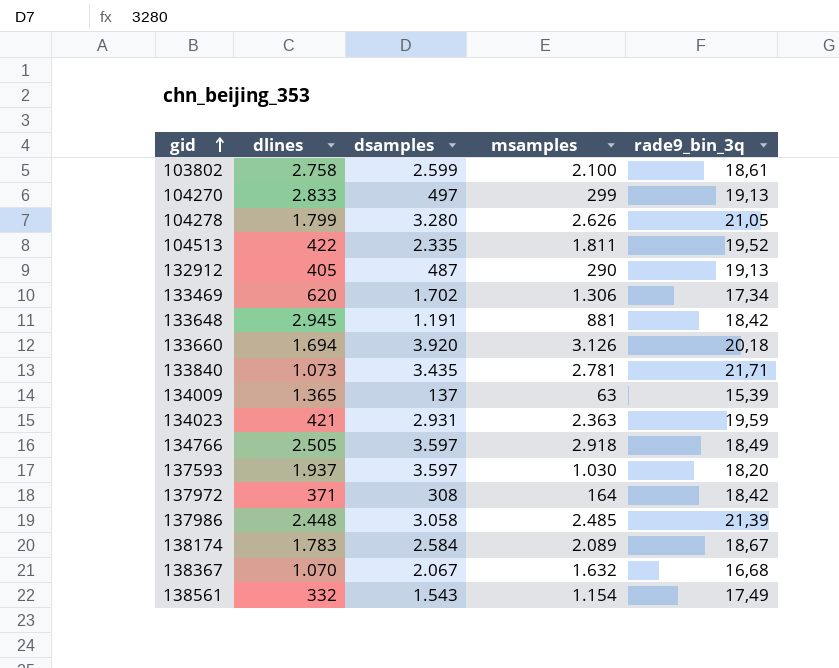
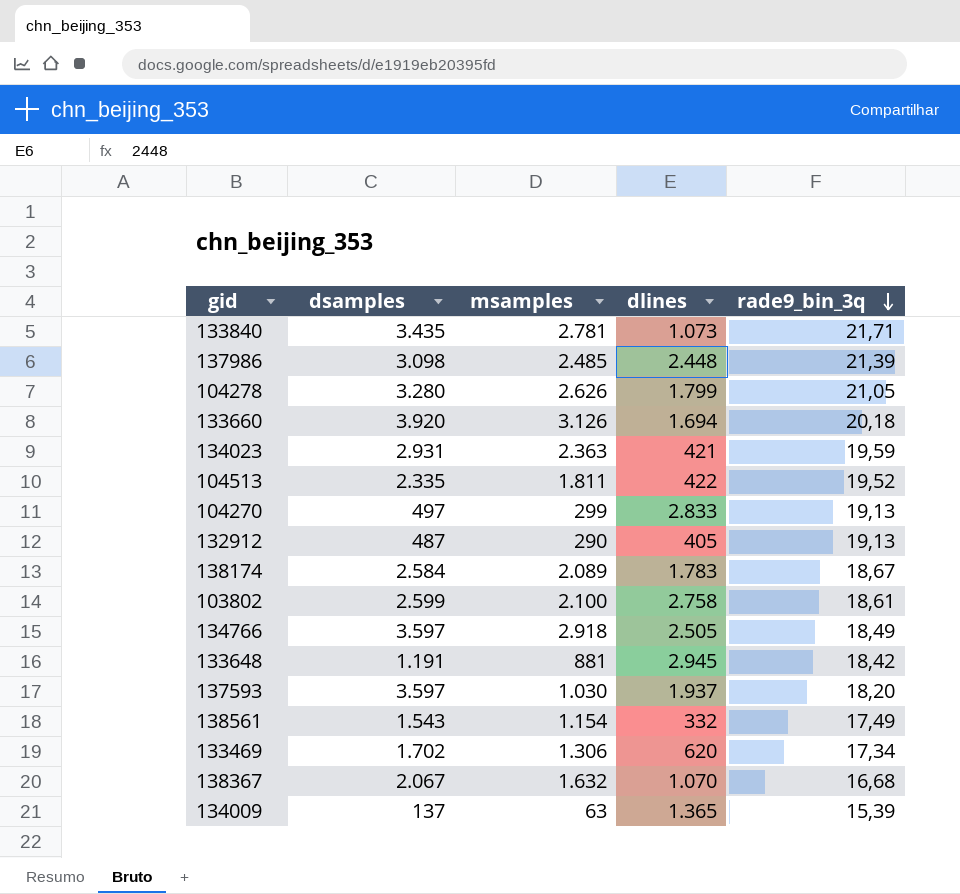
row order: gid ascending -> rade9_bin_3q descending
column dlines | position: 2 -> 4
row 137972: 371 | 308 | 164 | 18,42 -> none
137986 | dsamples: 3.058 -> 3.098

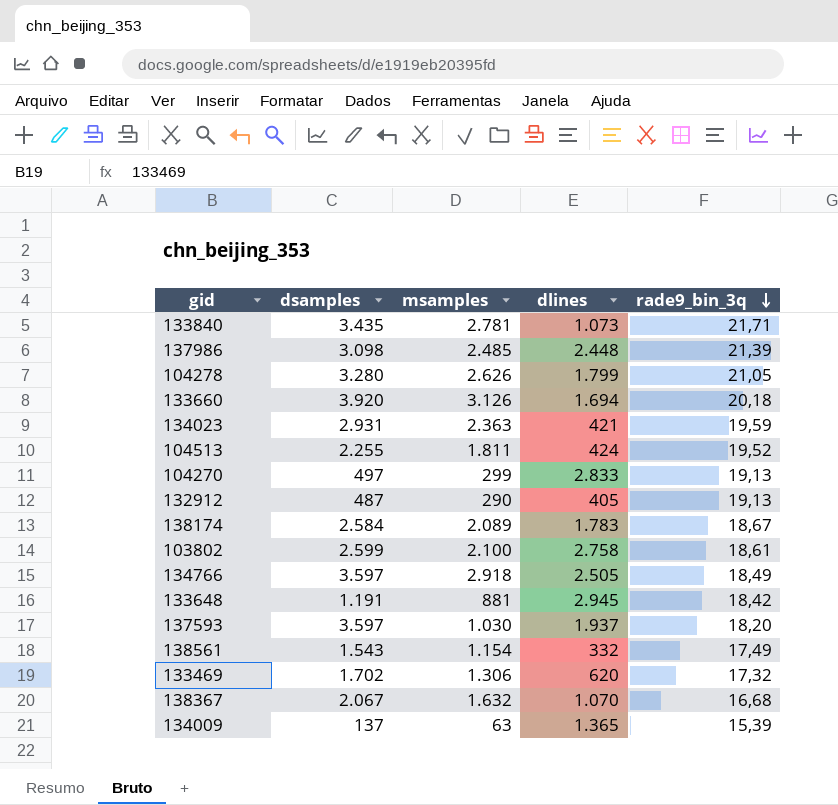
104513 | dsamples: 2.335 -> 2.255
104513 | dlines: 422 -> 424
133469 | rade9_bin_3q: 17,34 -> 17,32

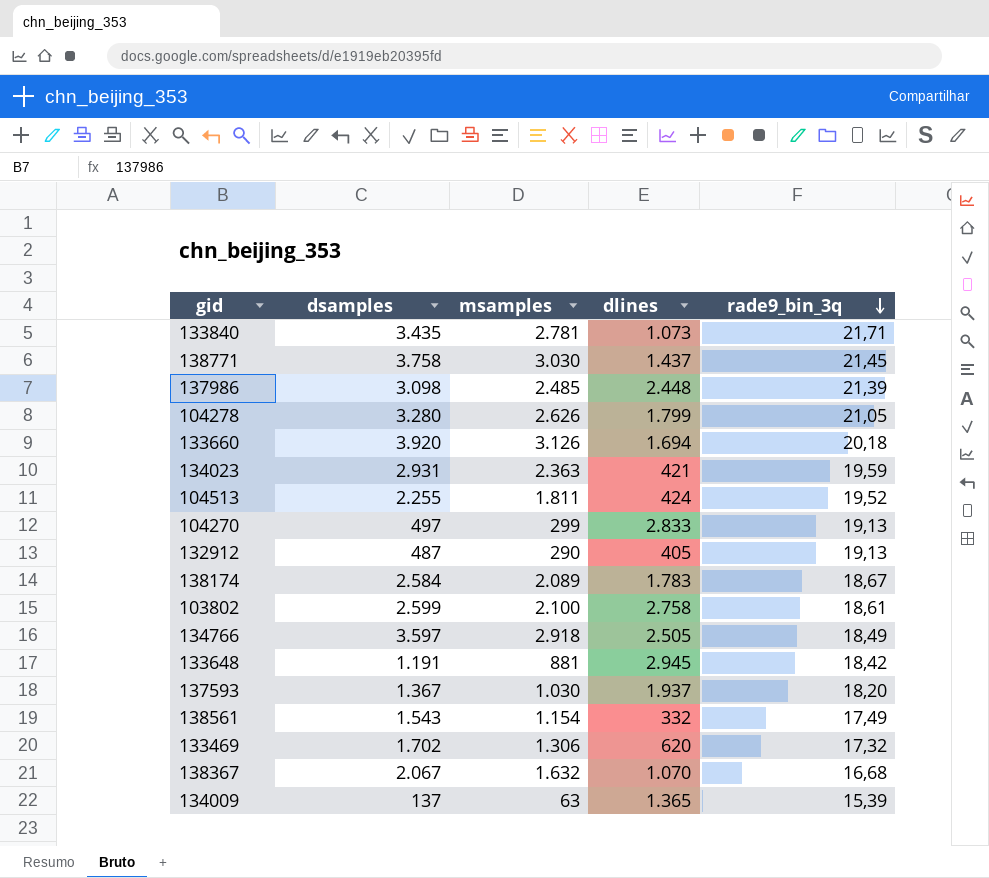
row 138771: none -> 3.758 | 3.030 | 1.437 | 21,45
137593 | dsamples: 3.597 -> 1.367

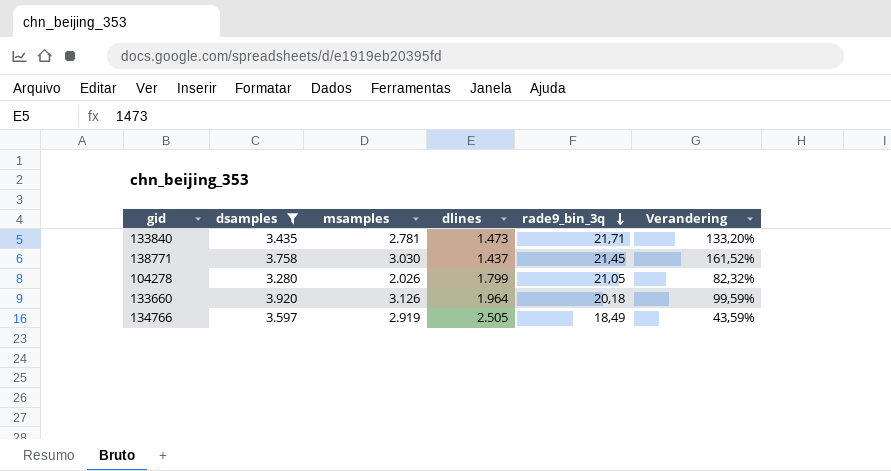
filter: none -> dsamples >= 3.280
column Verandering | formula: none -> ([dsamples] - [dlines]) / [dlines]
133840 | dlines: 1.073 -> 1.473
104278 | msamples: 2.626 -> 2.026
133660 | dlines: 1.694 -> 1.964
134766 | msamples: 2.918 -> 2.919

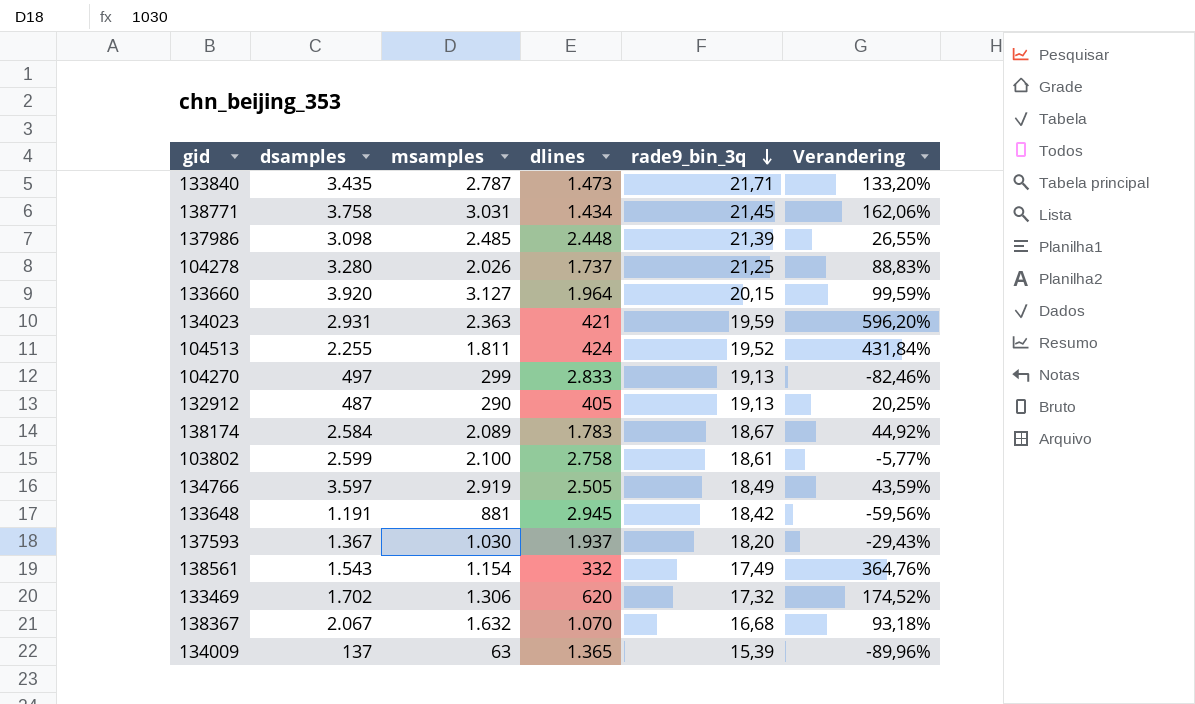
filter: dsamples >= 3.280 -> none
133840 | msamples: 2.781 -> 2.787
138771 | msamples: 3.030 -> 3.031
138771 | dlines: 1.437 -> 1.434
138771 | Verandering: 161,52% -> 162,06%
104278 | dlines: 1.799 -> 1.737
104278 | rade9_bin_3q: 21,05 -> 21,25
104278 | Verandering: 82,32% -> 88,83%
133660 | msamples: 3.126 -> 3.127
133660 | rade9_bin_3q: 20,18 -> 20,15

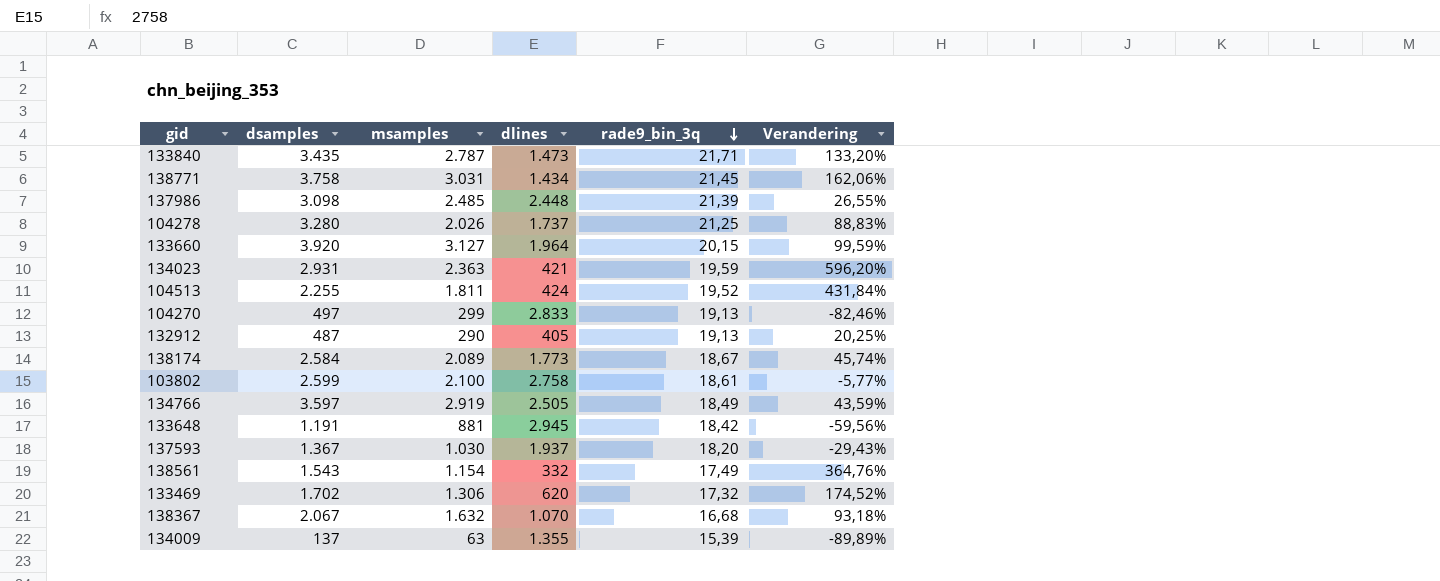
138174 | dlines: 1.783 -> 1.773
138174 | Verandering: 44,92% -> 45,74%
134009 | dlines: 1.365 -> 1.355
134009 | Verandering: -89,96% -> -89,89%

